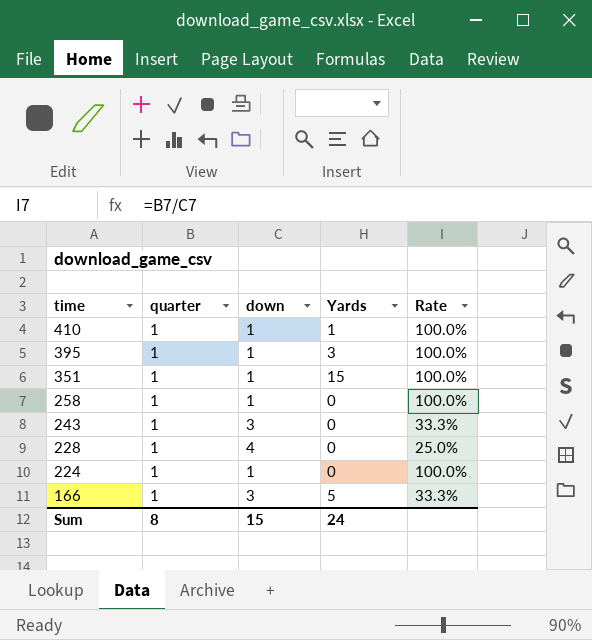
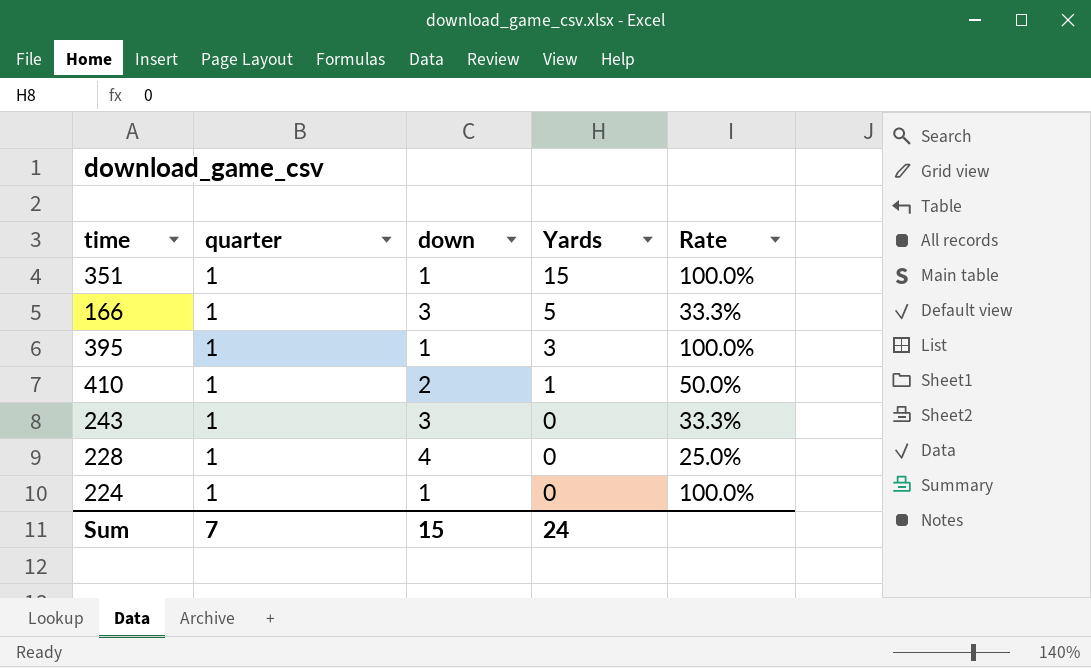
row order: time descending -> Yards descending
row 258: 1 | 1 | 0 | 100.0% -> none
410 | down: 1 -> 2
410 | Rate: 100.0% -> 50.0%
Sum | quarter: 8 -> 7

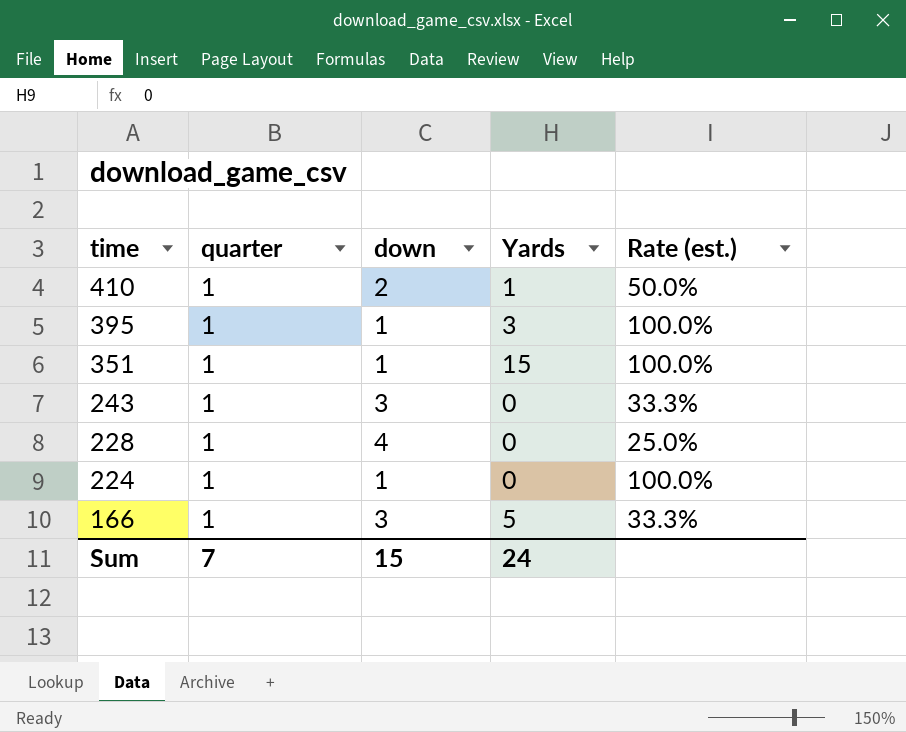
row order: Yards descending -> time descending
column name: Rate -> Rate (est.)

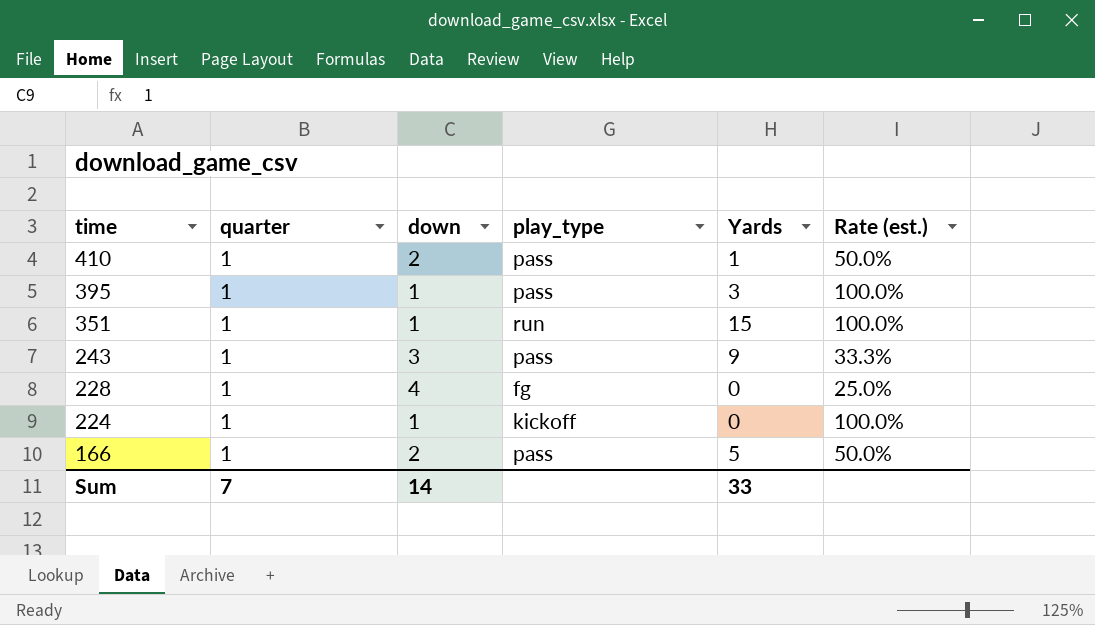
column play_type | position: none -> 4
243 | Yards: 0 -> 9
166 | down: 3 -> 2
166 | Rate (est.): 33.3% -> 50.0%
Sum | down: 15 -> 14
Sum | Yards: 24 -> 33

